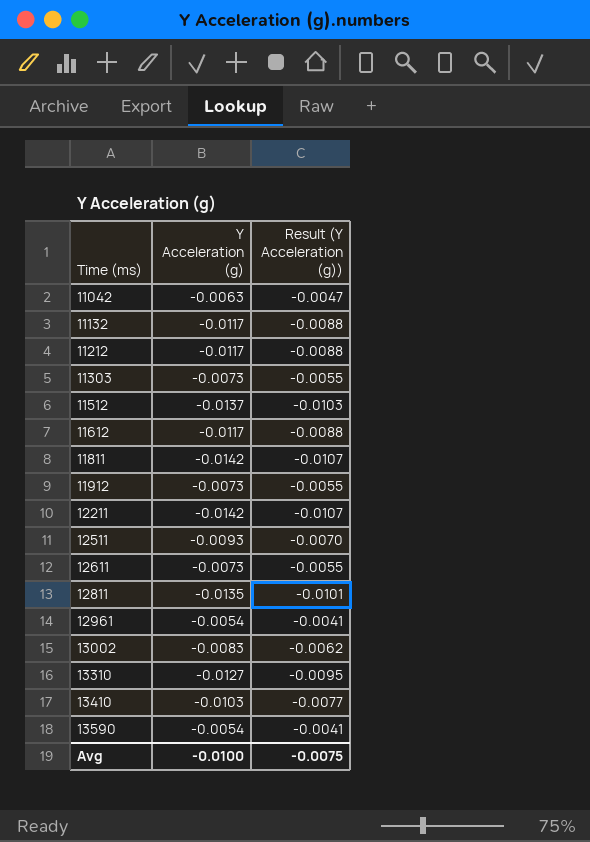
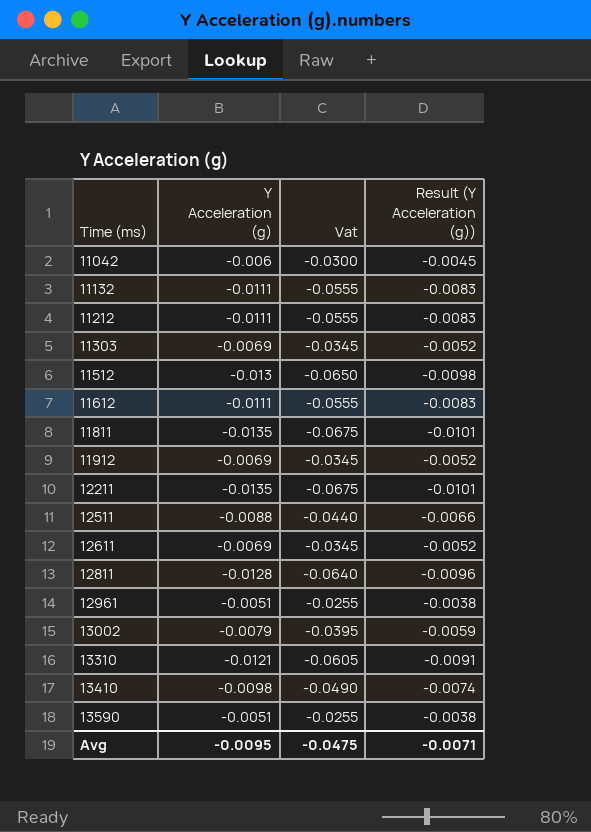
column Vat | formula: none -> [Y Acceleration (g)] * 5
11042 | Y Acceleration (g): -0.0063 -> -0.006
11042 | Result (Y Acceleration (g)): -0.0047 -> -0.0045
11132 | Y Acceleration (g): -0.0117 -> -0.0111
11132 | Result (Y Acceleration (g)): -0.0088 -> -0.0083
11212 | Y Acceleration (g): -0.0117 -> -0.0111
11212 | Result (Y Acceleration (g)): -0.0088 -> -0.0083
11303 | Y Acceleration (g): -0.0073 -> -0.0069
11303 | Result (Y Acceleration (g)): -0.0055 -> -0.0052
11512 | Y Acceleration (g): -0.0137 -> -0.013
11512 | Result (Y Acceleration (g)): -0.0103 -> -0.0098
11612 | Y Acceleration (g): -0.0117 -> -0.0111
11612 | Result (Y Acceleration (g)): -0.0088 -> -0.0083
11811 | Y Acceleration (g): -0.0142 -> -0.0135
11811 | Result (Y Acceleration (g)): -0.0107 -> -0.0101
11912 | Y Acceleration (g): -0.0073 -> -0.0069
11912 | Result (Y Acceleration (g)): -0.0055 -> -0.0052
12211 | Y Acceleration (g): -0.0142 -> -0.0135
12211 | Result (Y Acceleration (g)): -0.0107 -> -0.0101
12511 | Y Acceleration (g): -0.0093 -> -0.0088
12511 | Result (Y Acceleration (g)): -0.0070 -> -0.0066
12611 | Y Acceleration (g): -0.0073 -> -0.0069
12611 | Result (Y Acceleration (g)): -0.0055 -> -0.0052
12811 | Y Acceleration (g): -0.0135 -> -0.0128
12811 | Result (Y Acceleration (g)): -0.0101 -> -0.0096
12961 | Y Acceleration (g): -0.0054 -> -0.0051
12961 | Result (Y Acceleration (g)): -0.0041 -> -0.0038
13002 | Y Acceleration (g): -0.0083 -> -0.0079
13002 | Result (Y Acceleration (g)): -0.0062 -> -0.0059
13310 | Y Acceleration (g): -0.0127 -> -0.0121
13310 | Result (Y Acceleration (g)): -0.0095 -> -0.0091
13410 | Y Acceleration (g): -0.0103 -> -0.0098
13410 | Result (Y Acceleration (g)): -0.0077 -> -0.0074
13590 | Y Acceleration (g): -0.0054 -> -0.0051
13590 | Result (Y Acceleration (g)): -0.0041 -> -0.0038
Avg | Y Acceleration (g): -0.0100 -> -0.0095
Avg | Result (Y Acceleration (g)): -0.0075 -> -0.0071

